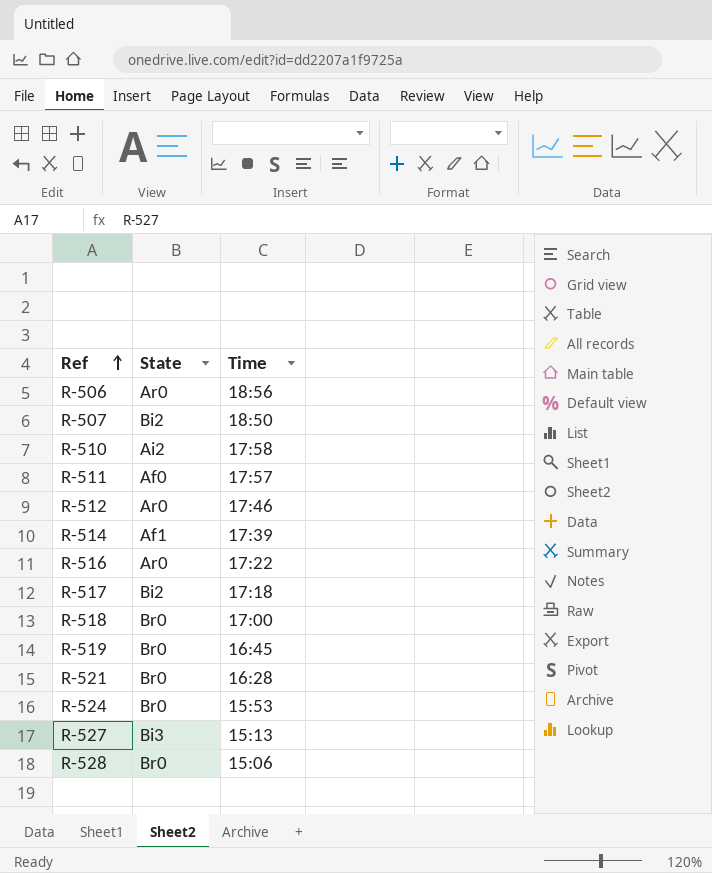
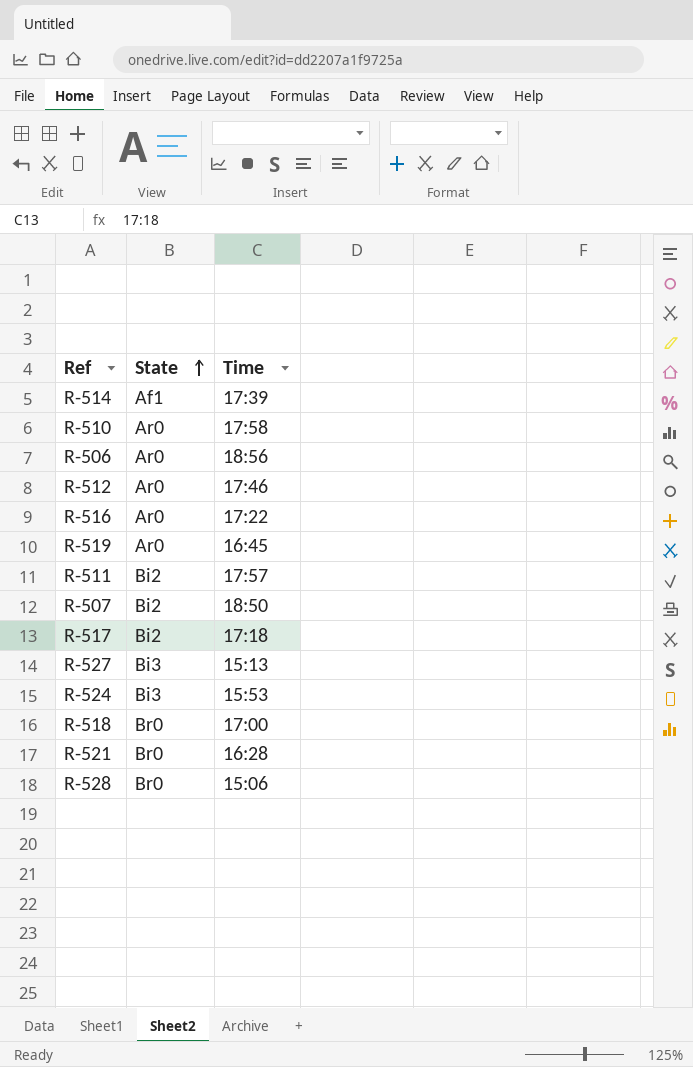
row order: Ref ascending -> State ascending
R-510 | State: Ai2 -> Ar0
R-519 | State: Br0 -> Ar0
R-511 | State: Af0 -> Bi2
R-524 | State: Br0 -> Bi3

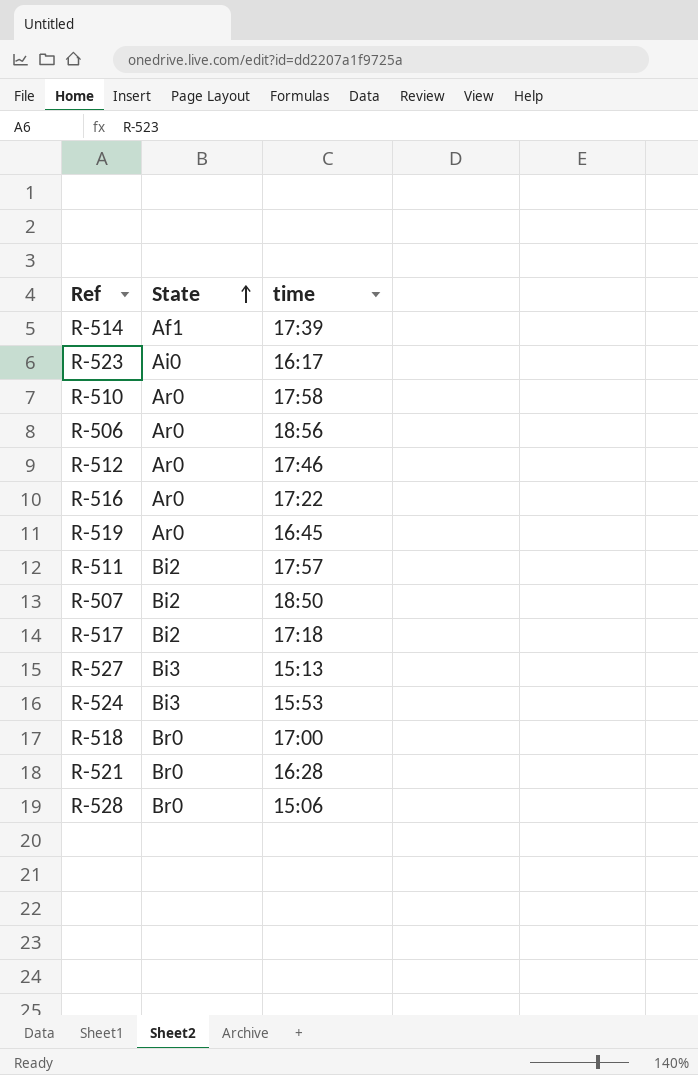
column name: Time -> time
row R-523: none -> Ai0 | 16:17

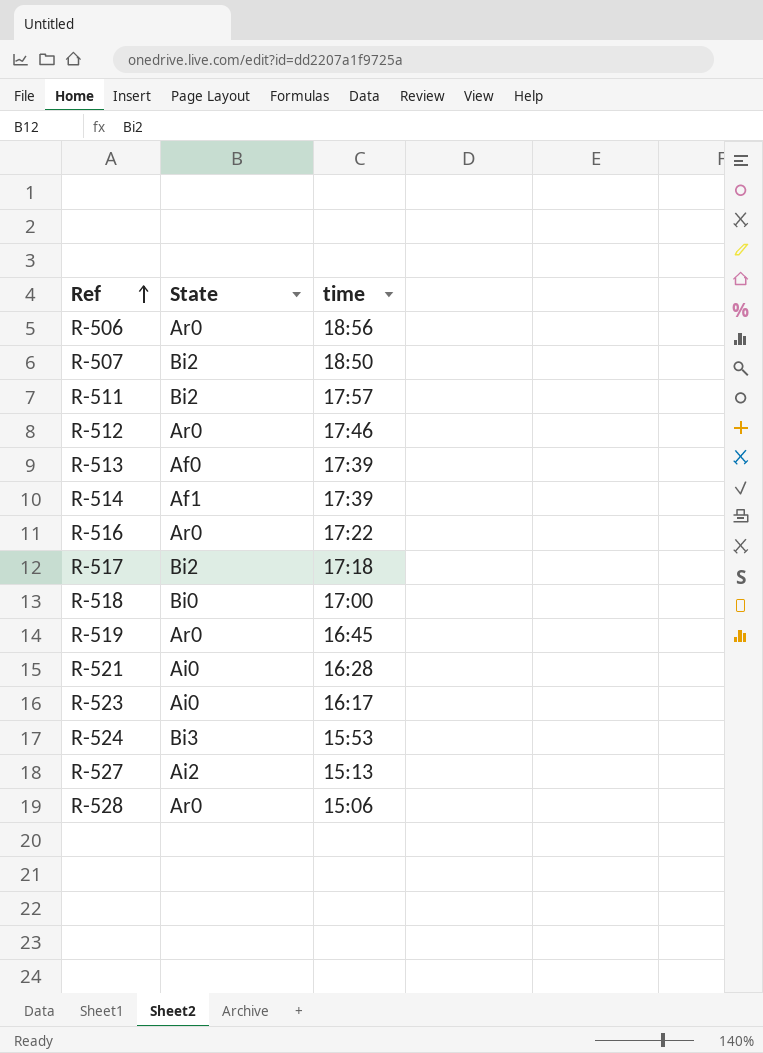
row order: State ascending -> Ref ascending
row R-510: Ar0 | 17:58 -> none
row R-513: none -> Af0 | 17:39
R-518 | State: Br0 -> Bi0
R-521 | State: Br0 -> Ai0
R-527 | State: Bi3 -> Ai2
R-528 | State: Br0 -> Ar0

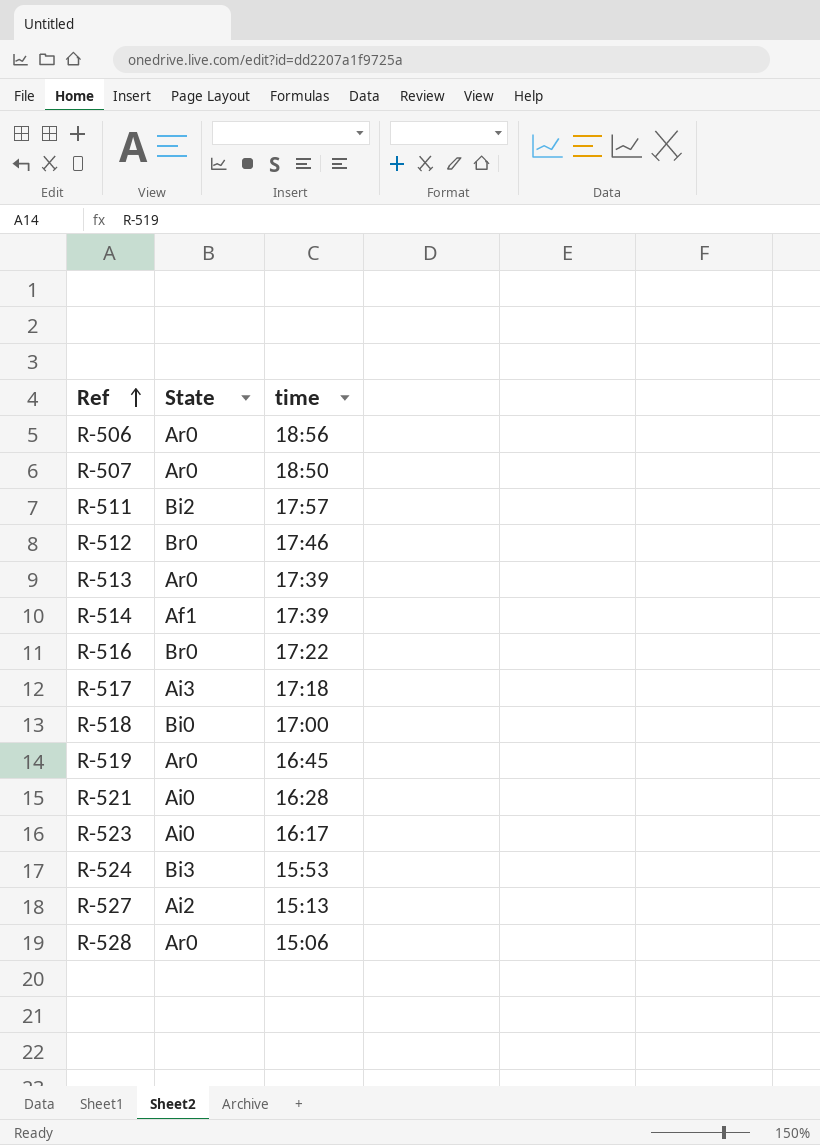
R-507 | State: Bi2 -> Ar0
R-512 | State: Ar0 -> Br0
R-513 | State: Af0 -> Ar0
R-516 | State: Ar0 -> Br0
R-517 | State: Bi2 -> Ai3

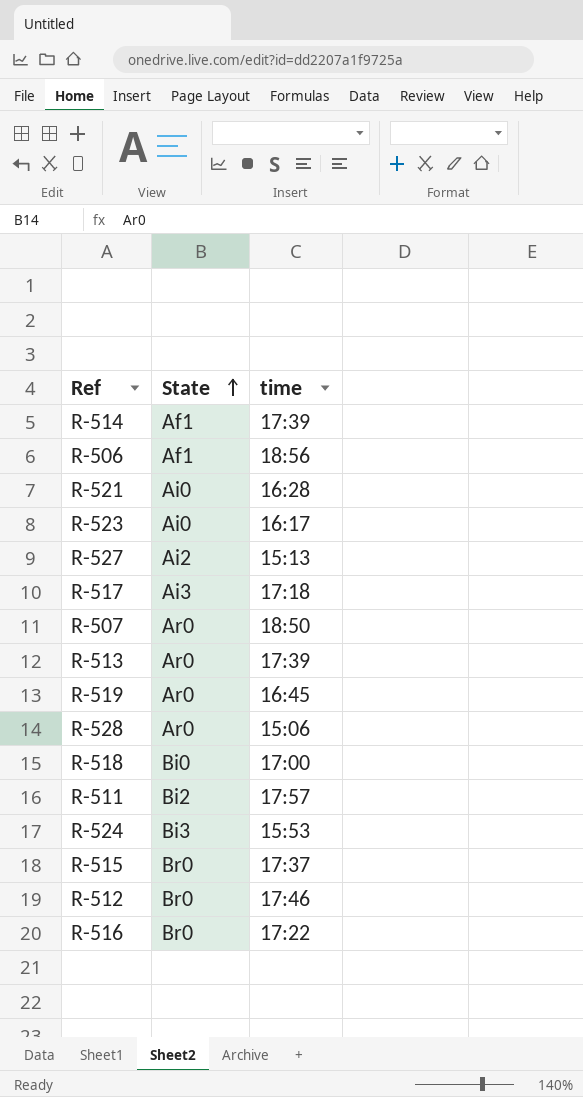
row order: Ref ascending -> State ascending
R-506 | State: Ar0 -> Af1
row R-515: none -> Br0 | 17:37

